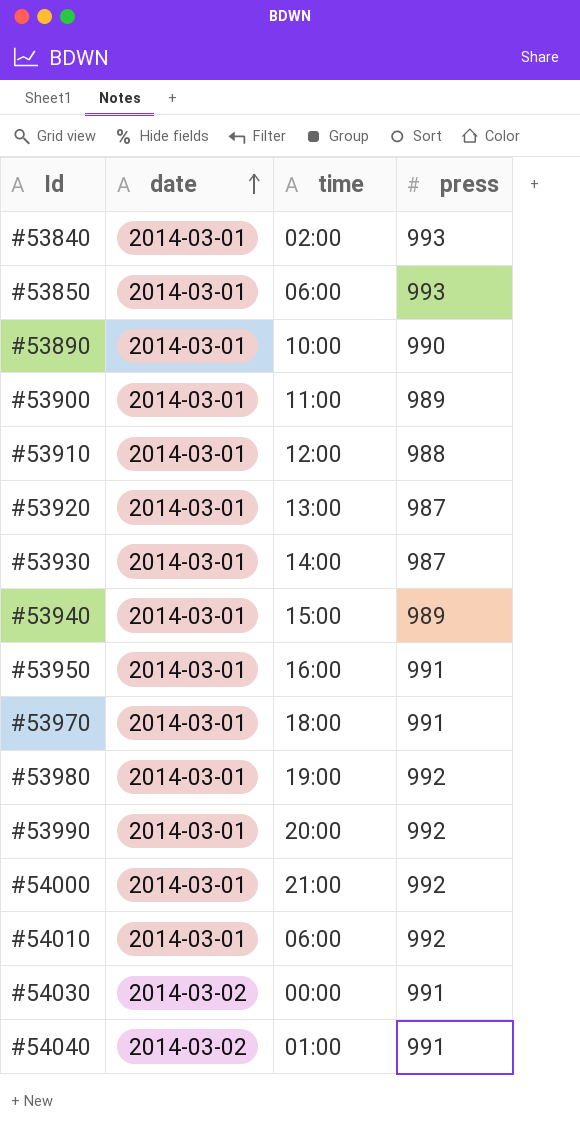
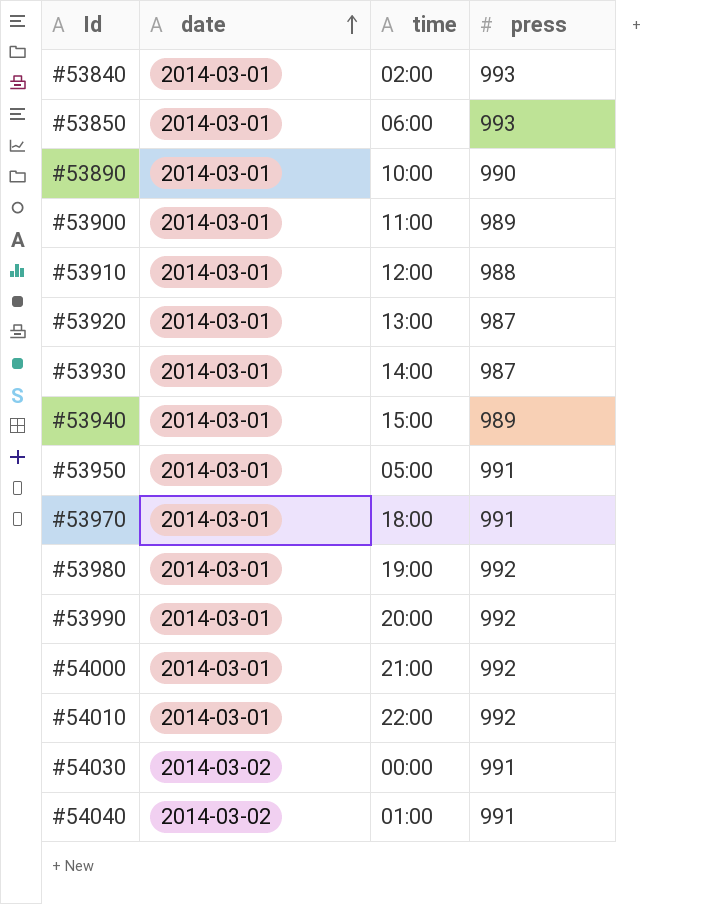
#53950 | time: 16:00 -> 05:00
#54010 | time: 06:00 -> 22:00

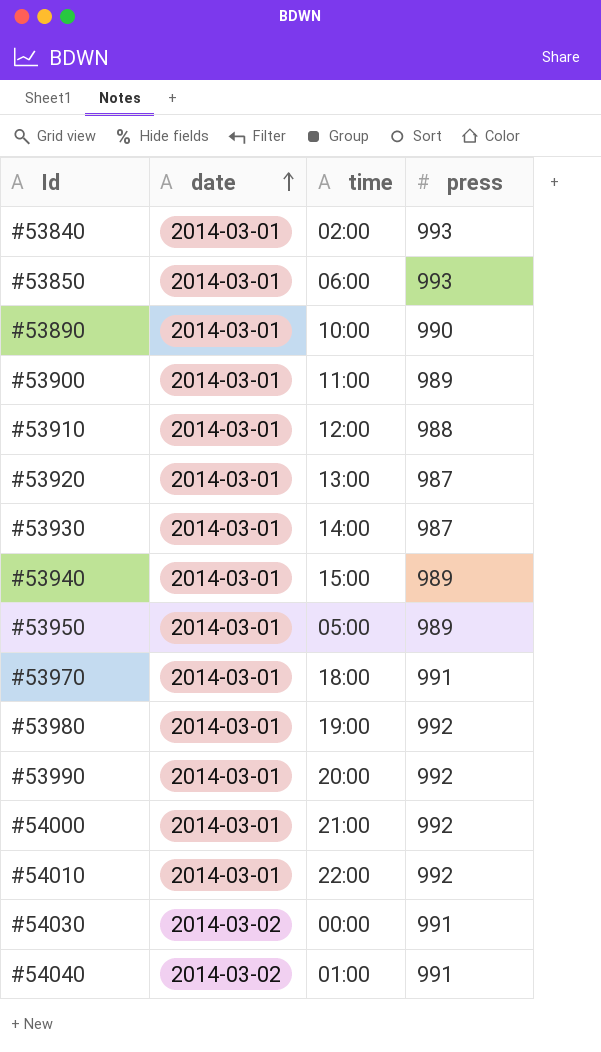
#53950 | press: 991 -> 989

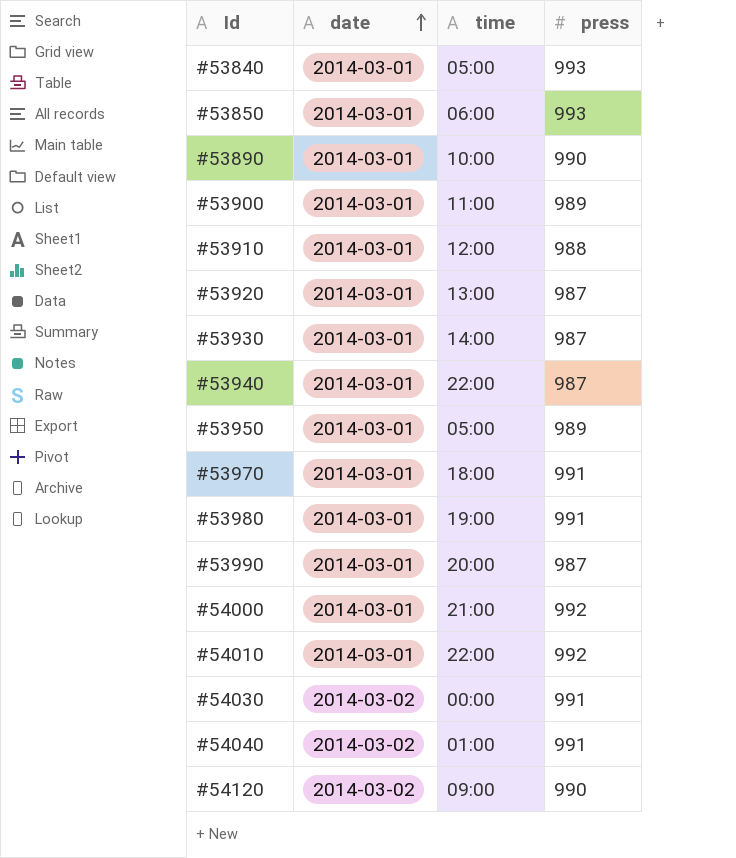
#53840 | time: 02:00 -> 05:00
#53940 | time: 15:00 -> 22:00
#53940 | press: 989 -> 987
#53980 | press: 992 -> 991
#53990 | press: 992 -> 987
row #54120: none -> 2014-03-02 | 09:00 | 990

